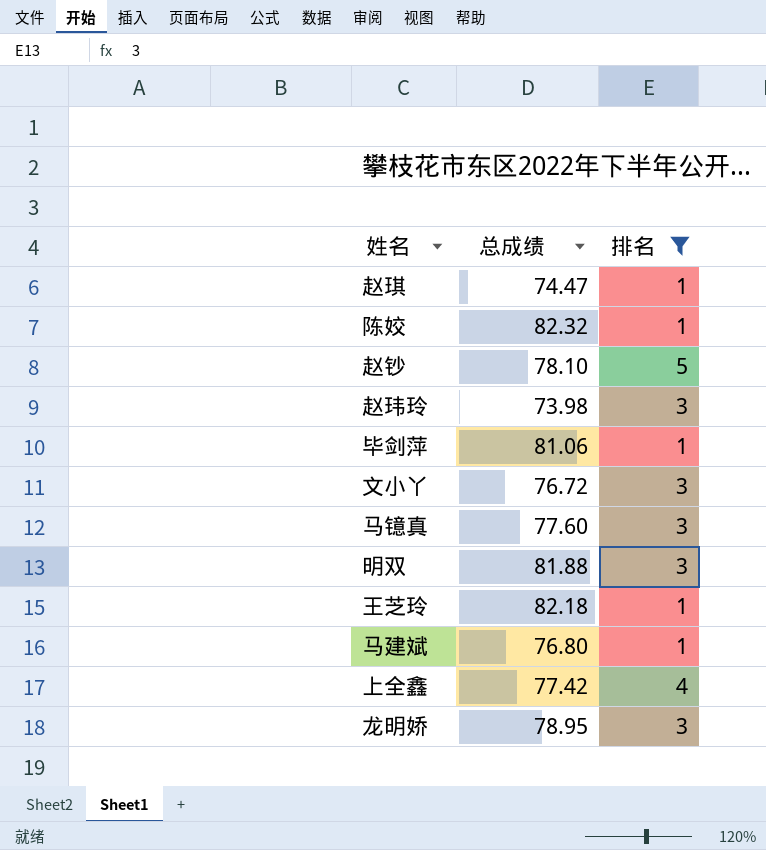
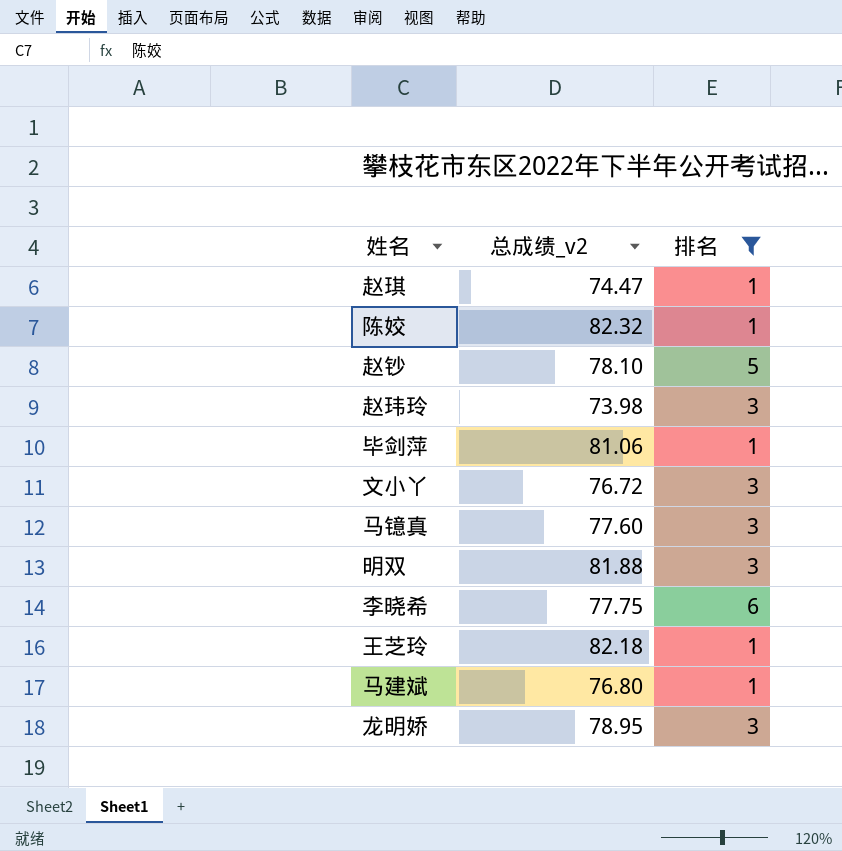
column name: 总成绩 -> 总成绩_v2
row 上全鑫: 77.42 | 4 -> none
row 李晓希: none -> 77.75 | 6

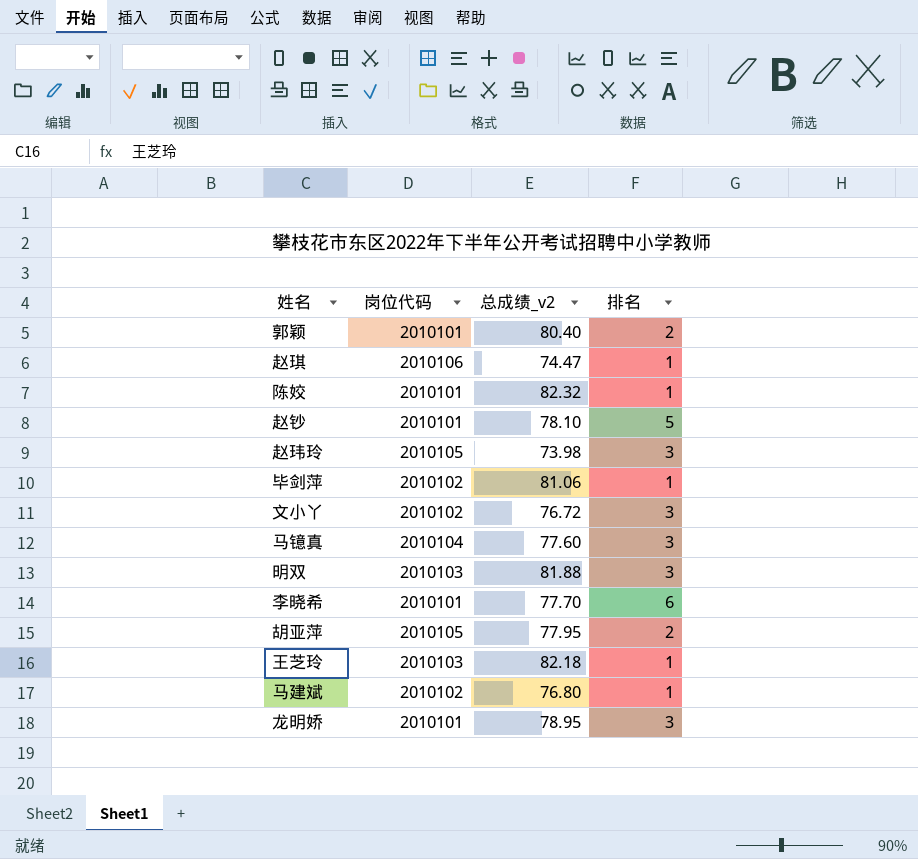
filter: 排名 != 2 -> none
column 岗位代码 | position: none -> 2
李晓希 | 总成绩_v2: 77.75 -> 77.70

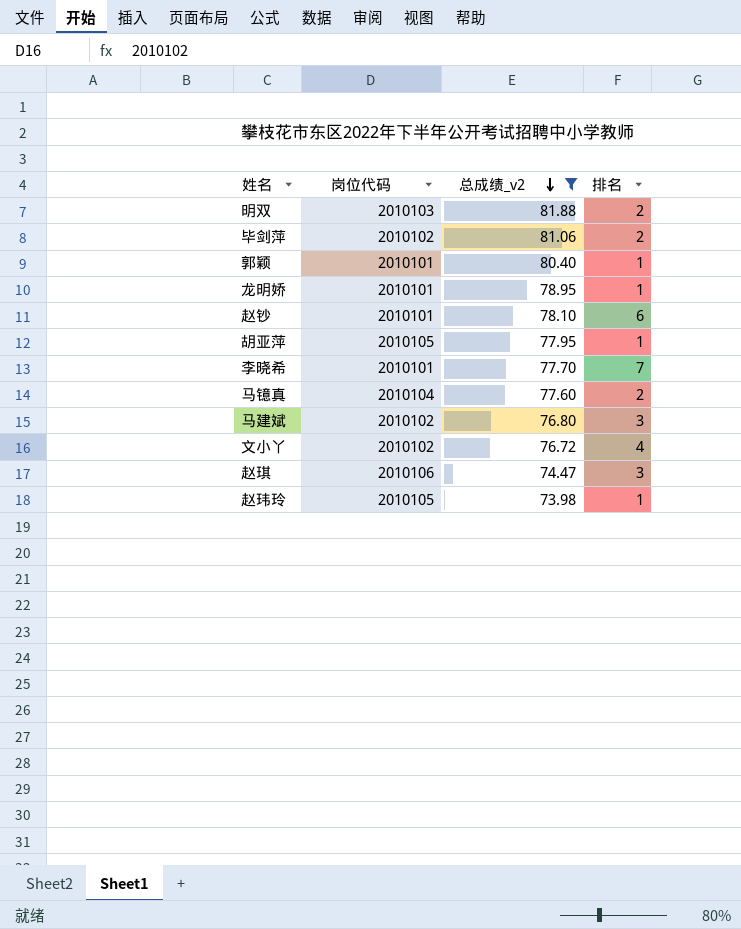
filter: none -> 总成绩_v2 <= 81.88
row order: none -> 总成绩_v2 descending
明双 | 排名: 3 -> 2
毕剑萍 | 排名: 1 -> 2
郭颖 | 排名: 2 -> 1
龙明娇 | 排名: 3 -> 1
赵钞 | 排名: 5 -> 6
胡亚萍 | 排名: 2 -> 1
李晓希 | 排名: 6 -> 7
马镱真 | 排名: 3 -> 2
马建斌 | 排名: 1 -> 3
文小丫 | 排名: 3 -> 4
赵琪 | 排名: 1 -> 3
赵玮玲 | 排名: 3 -> 1

